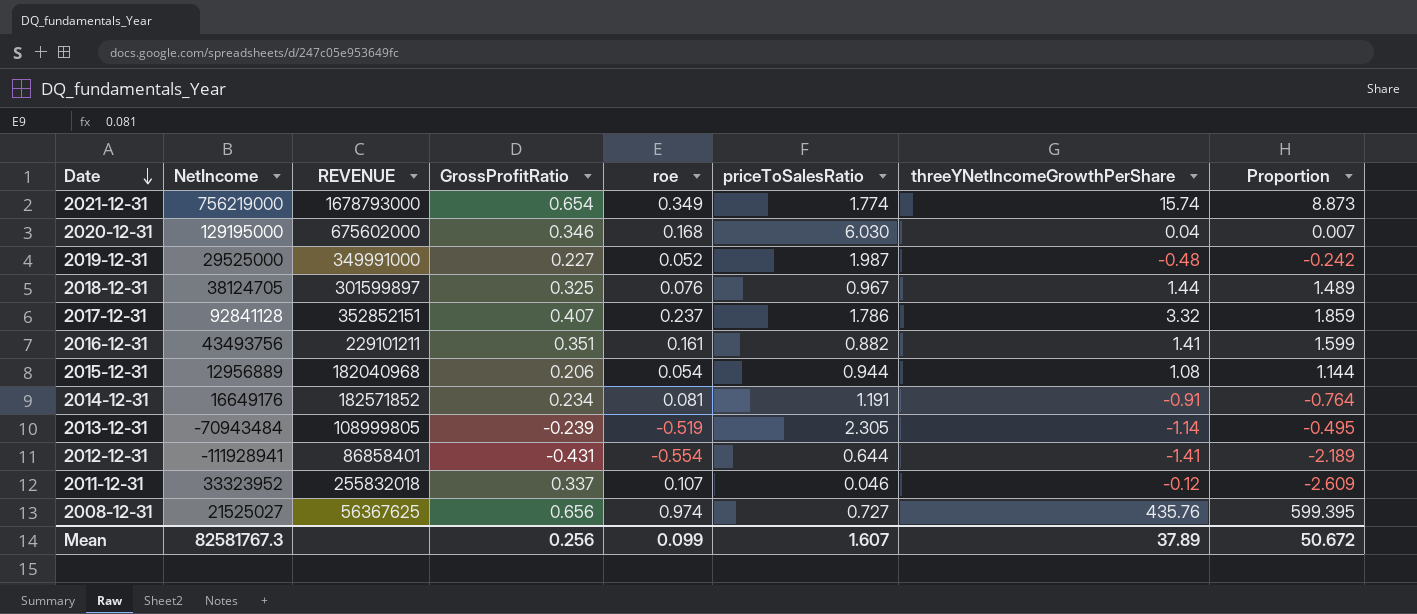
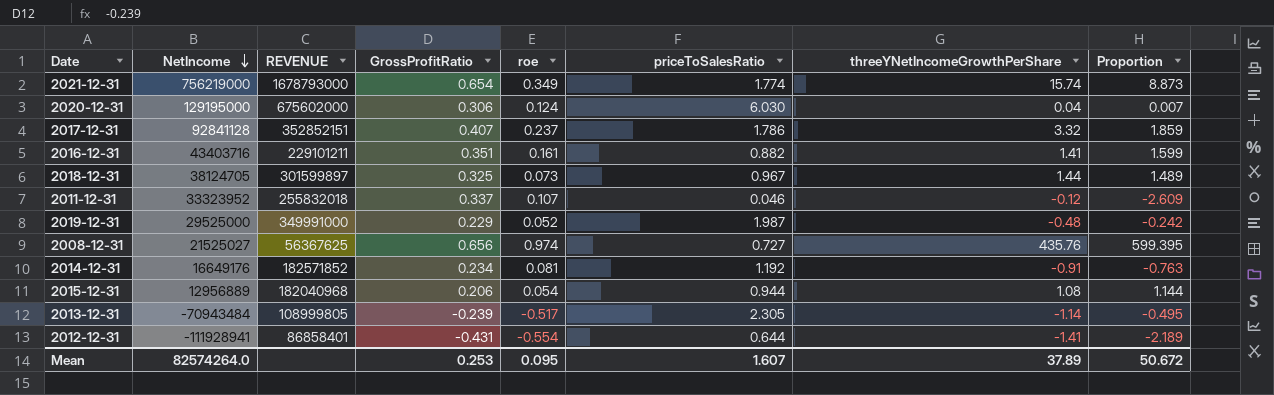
row order: Date descending -> NetIncome descending
2020-12-31 | GrossProfitRatio: 0.346 -> 0.306
2020-12-31 | roe: 0.168 -> 0.124
2016-12-31 | NetIncome: 43493756 -> 43403716
2018-12-31 | roe: 0.076 -> 0.073
2019-12-31 | GrossProfitRatio: 0.227 -> 0.229
2014-12-31 | priceToSalesRatio: 1.191 -> 1.192
2014-12-31 | Proportion: -0.764 -> -0.763
2013-12-31 | roe: -0.519 -> -0.517
Mean | NetIncome: 82581767.3 -> 82574264.0
Mean | GrossProfitRatio: 0.256 -> 0.253
Mean | roe: 0.099 -> 0.095

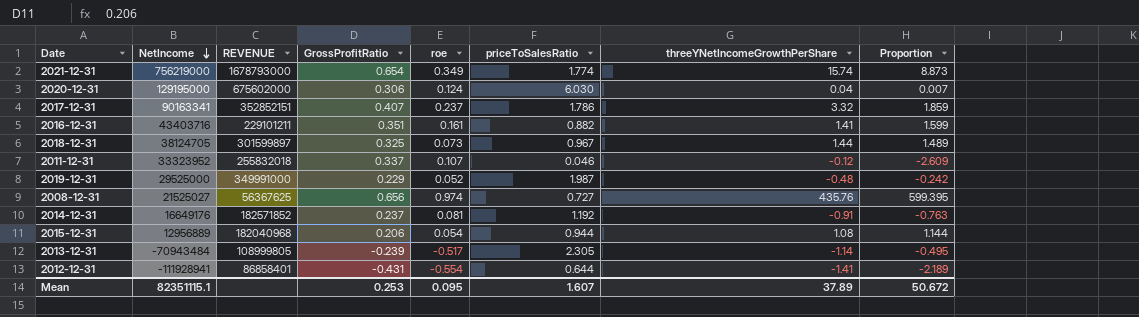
2017-12-31 | NetIncome: 92841128 -> 90163341
2014-12-31 | GrossProfitRatio: 0.234 -> 0.237
Mean | NetIncome: 82574264.0 -> 82351115.1

